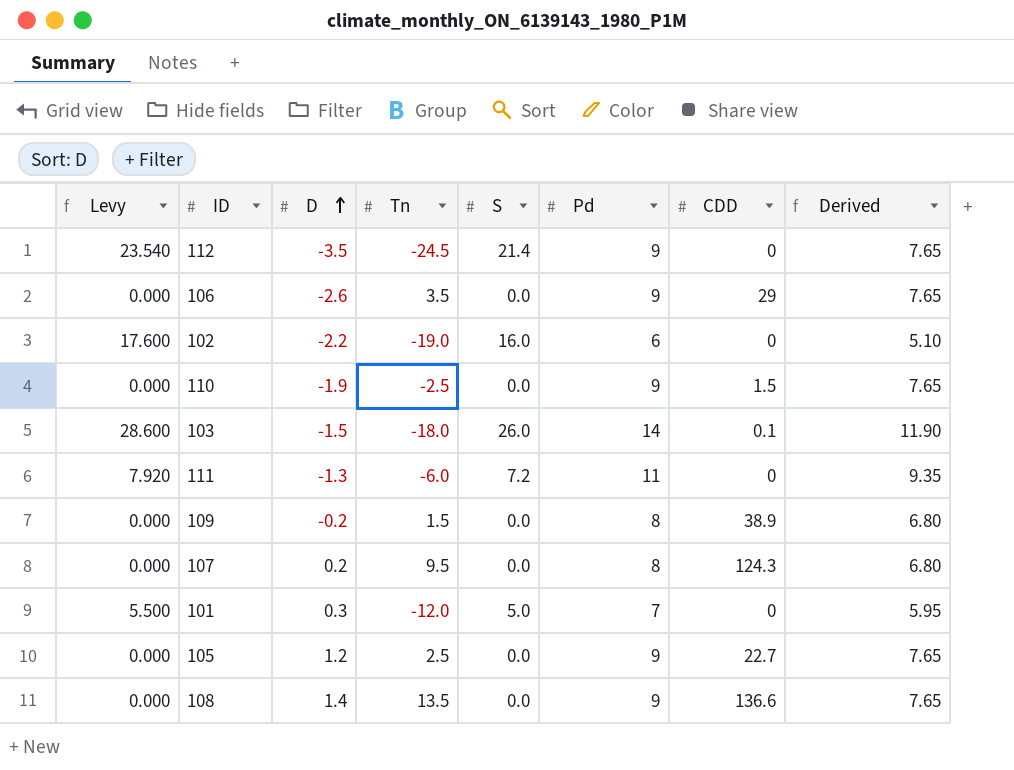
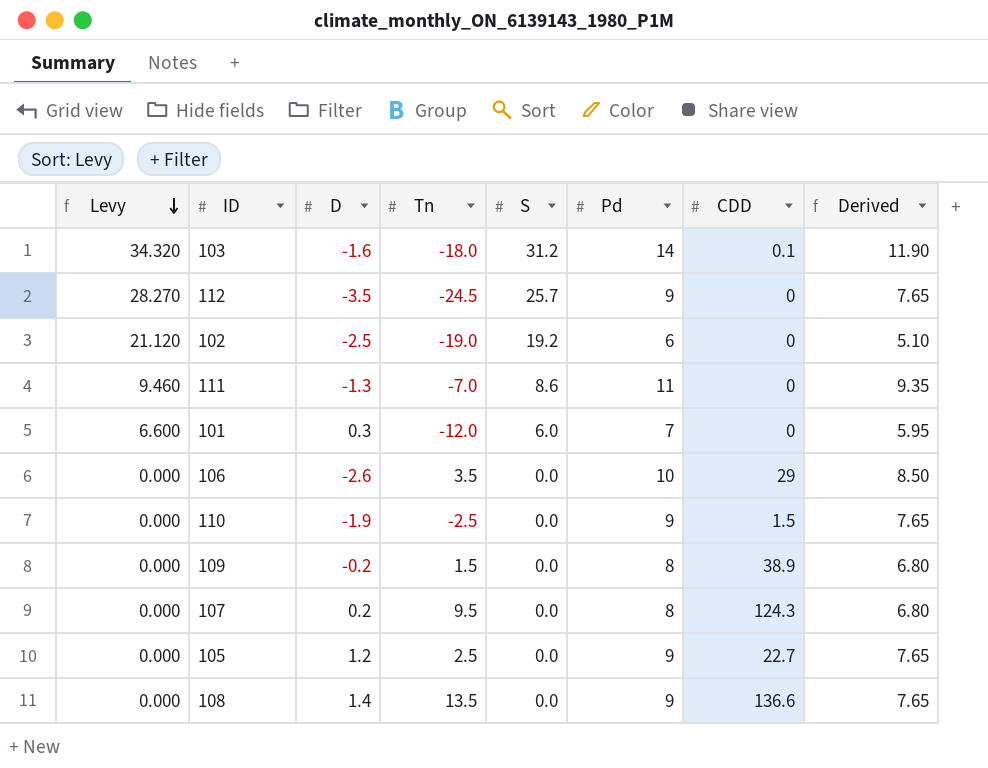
row order: D ascending -> Levy descending
103 | Levy: 28.600 -> 34.320
103 | D: -1.5 -> -1.6
103 | S: 26.0 -> 31.2
112 | Levy: 23.540 -> 28.270
112 | S: 21.4 -> 25.7
102 | Levy: 17.600 -> 21.120
102 | D: -2.2 -> -2.5
102 | S: 16.0 -> 19.2
111 | Levy: 7.920 -> 9.460
111 | Tn: -6.0 -> -7.0
111 | S: 7.2 -> 8.6
101 | Levy: 5.500 -> 6.600
101 | S: 5.0 -> 6.0
106 | Pd: 9 -> 10
106 | Derived: 7.65 -> 8.50

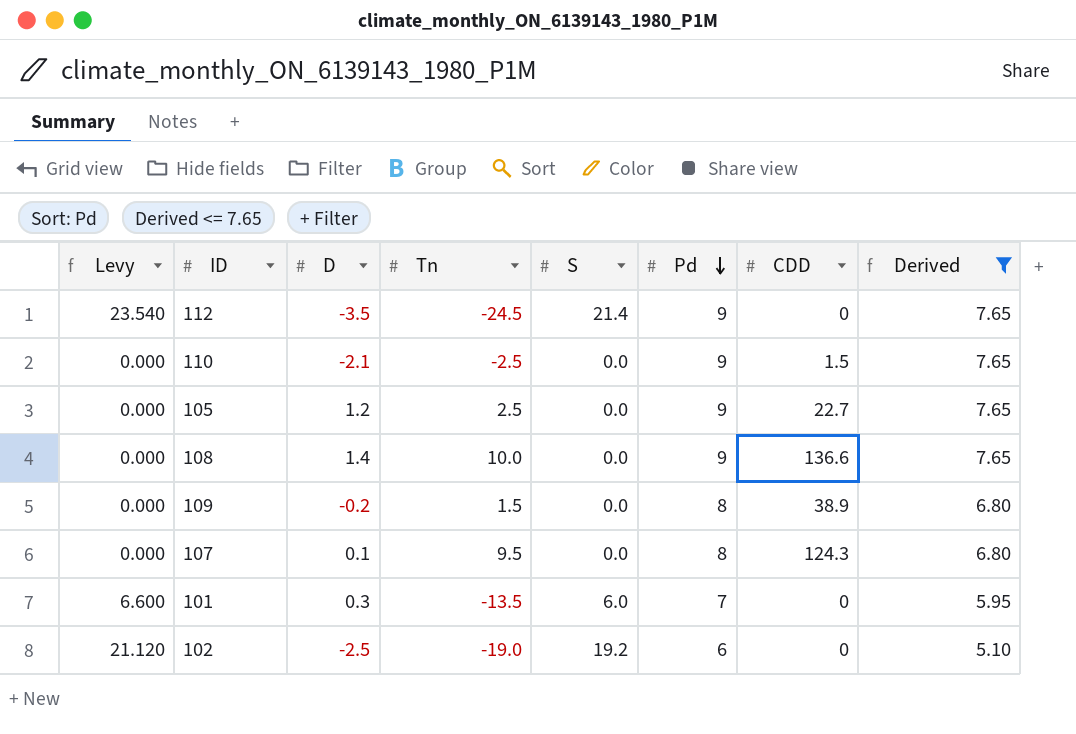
filter: none -> Derived <= 7.65
row order: Levy descending -> Pd descending
112 | Levy: 28.270 -> 23.540
112 | S: 25.7 -> 21.4
110 | D: -1.9 -> -2.1
108 | Tn: 13.5 -> 10.0
107 | D: 0.2 -> 0.1
101 | Tn: -12.0 -> -13.5

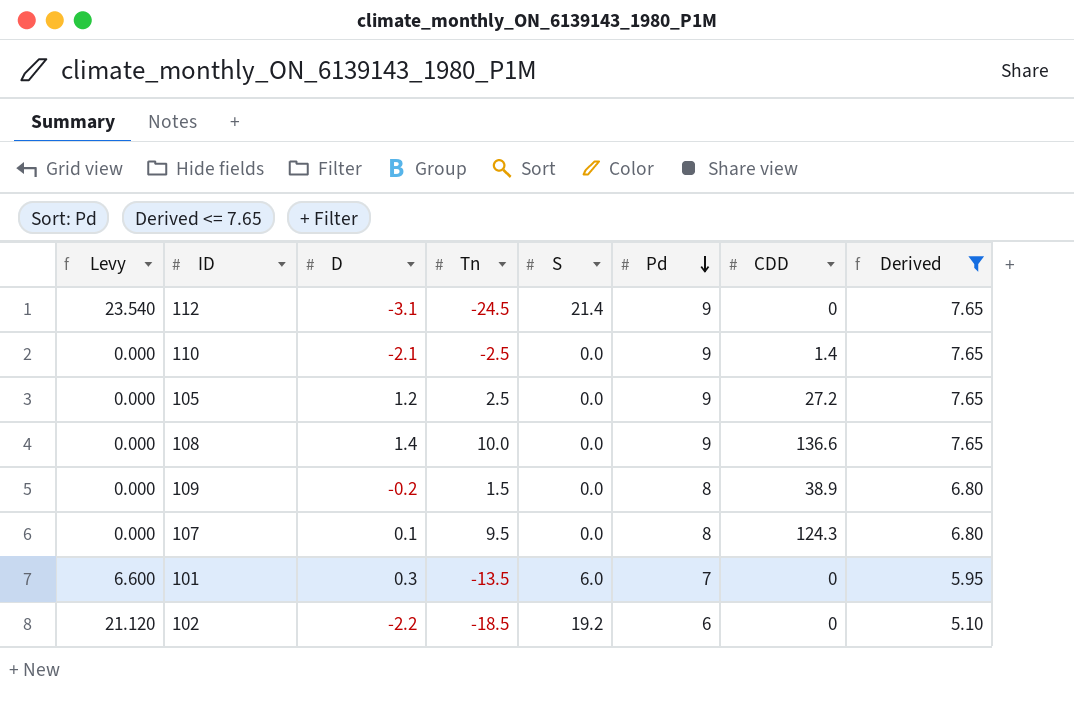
112 | D: -3.5 -> -3.1
110 | CDD: 1.5 -> 1.4
105 | CDD: 22.7 -> 27.2
102 | D: -2.5 -> -2.2
102 | Tn: -19.0 -> -18.5

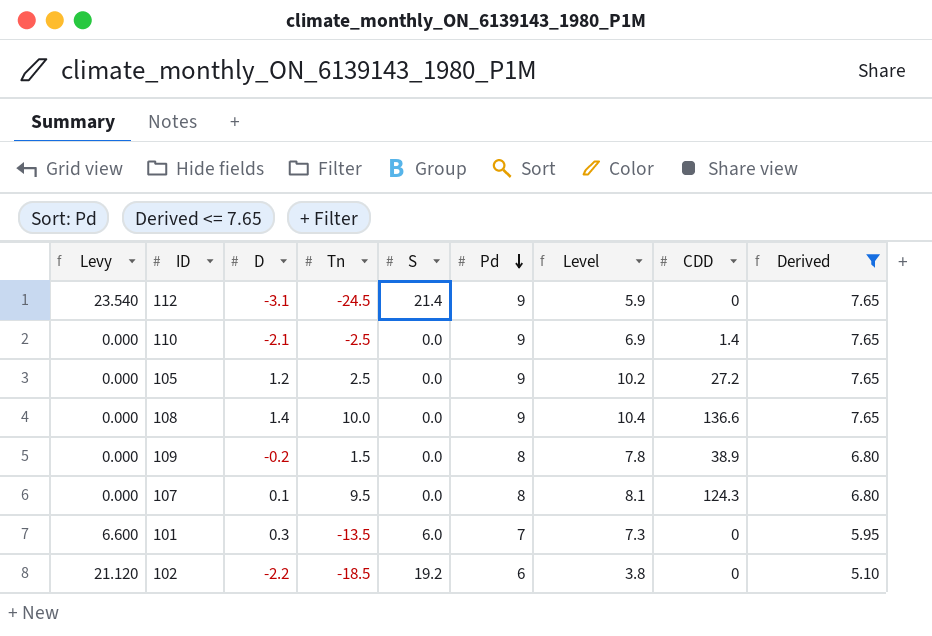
column Level | formula: none -> [D] + [Pd]

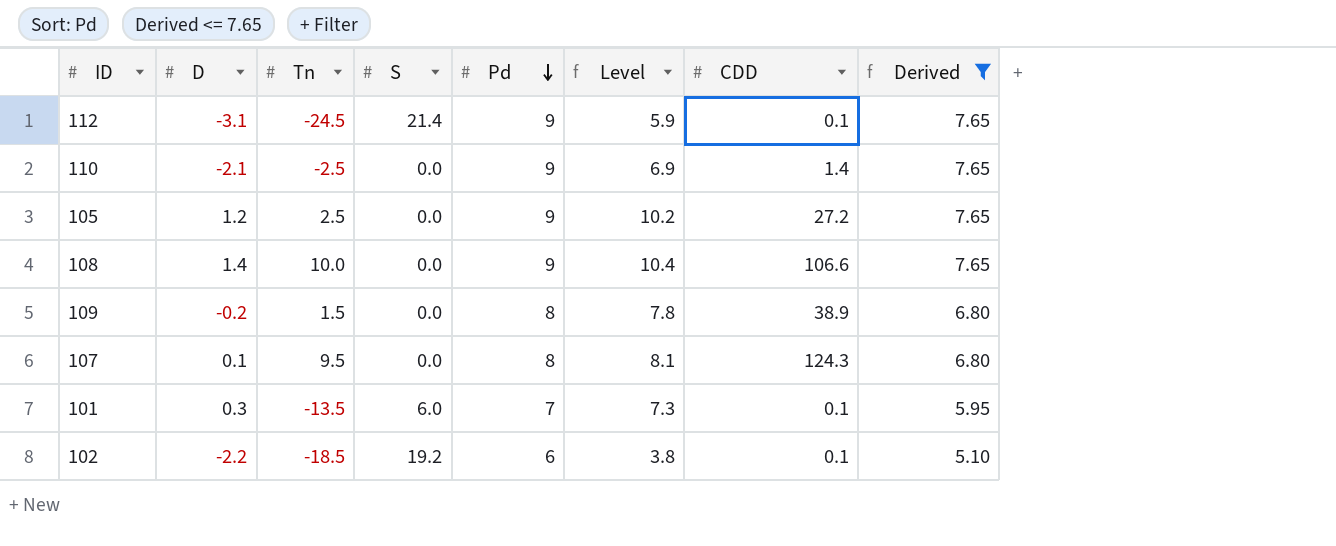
column Levy | formula: [S] * 1.1 -> none
112 | CDD: 0 -> 0.1
108 | CDD: 136.6 -> 106.6
101 | CDD: 0 -> 0.1
102 | CDD: 0 -> 0.1

